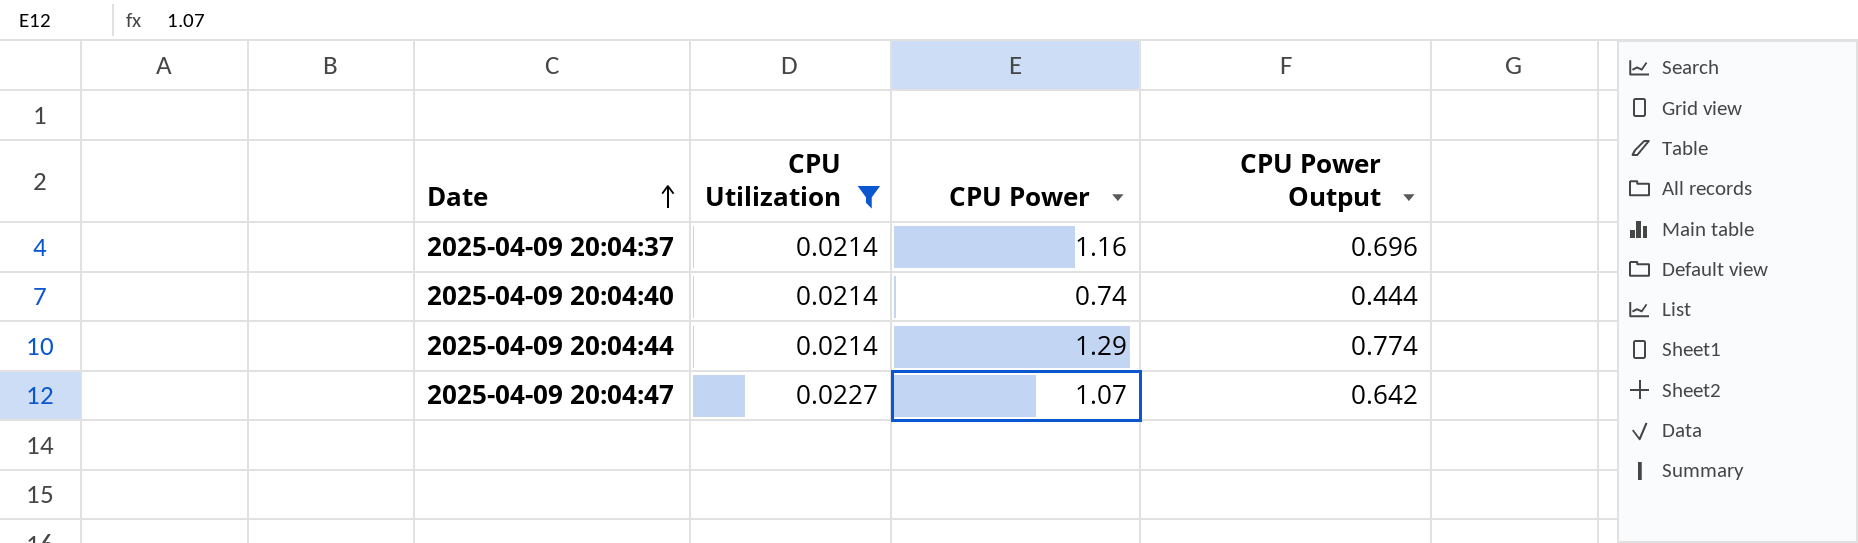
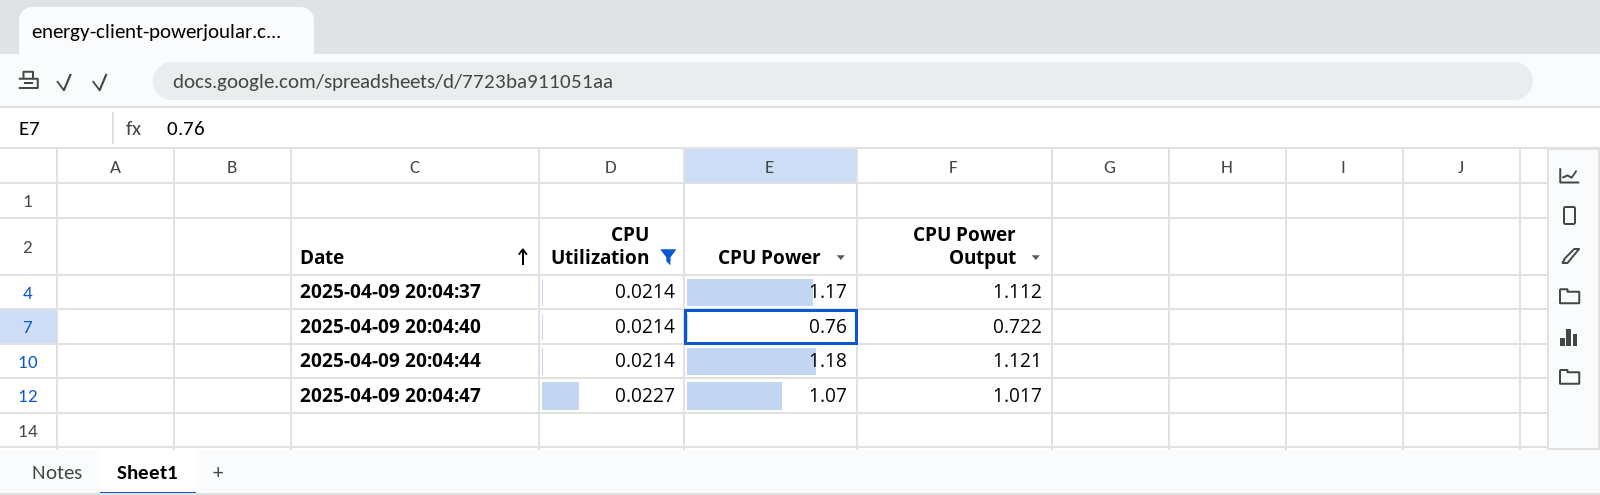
column CPU Power Output | formula: [CPU Power] * 0.6 -> [CPU Power] * 0.95
2025-04-09 20:04:37 | CPU Power: 1.16 -> 1.17
2025-04-09 20:04:40 | CPU Power: 0.74 -> 0.76
2025-04-09 20:04:44 | CPU Power: 1.29 -> 1.18

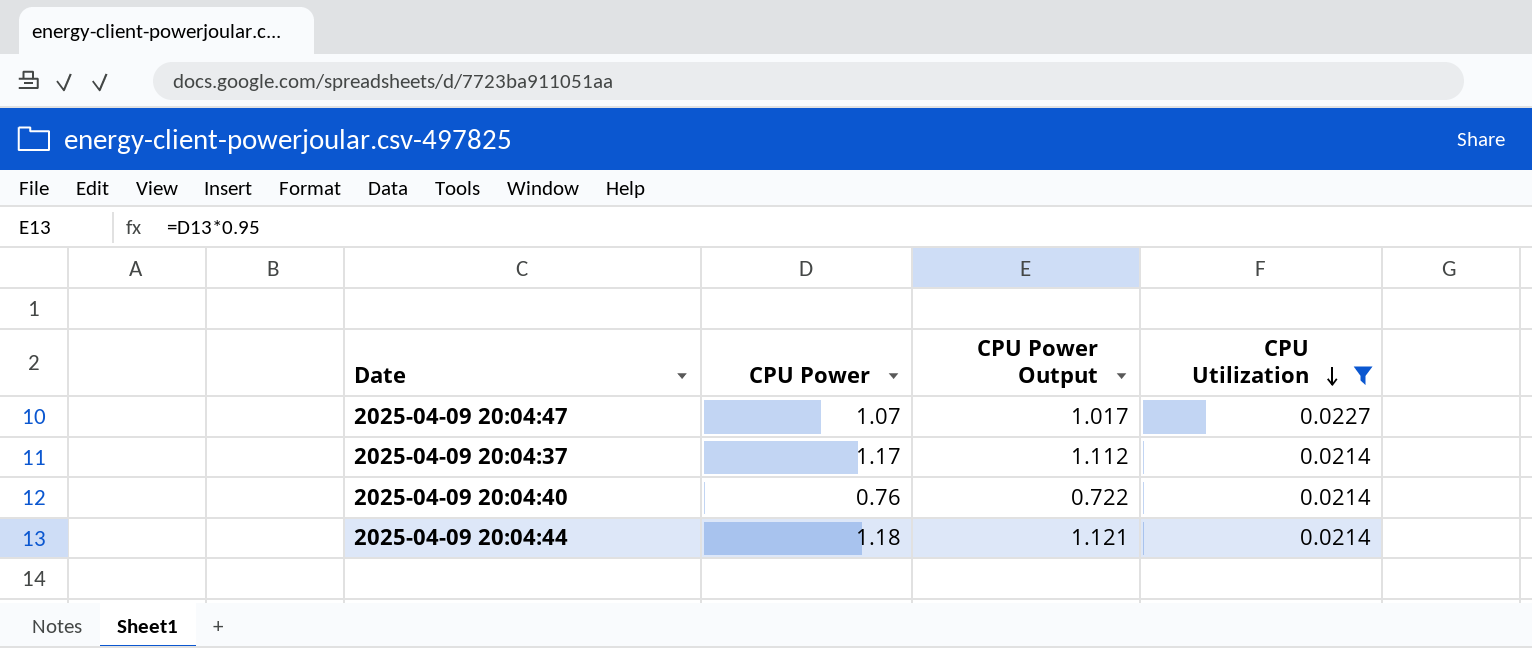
row order: Date ascending -> CPU Utilization descending
column CPU Utilization | position: 2 -> 4

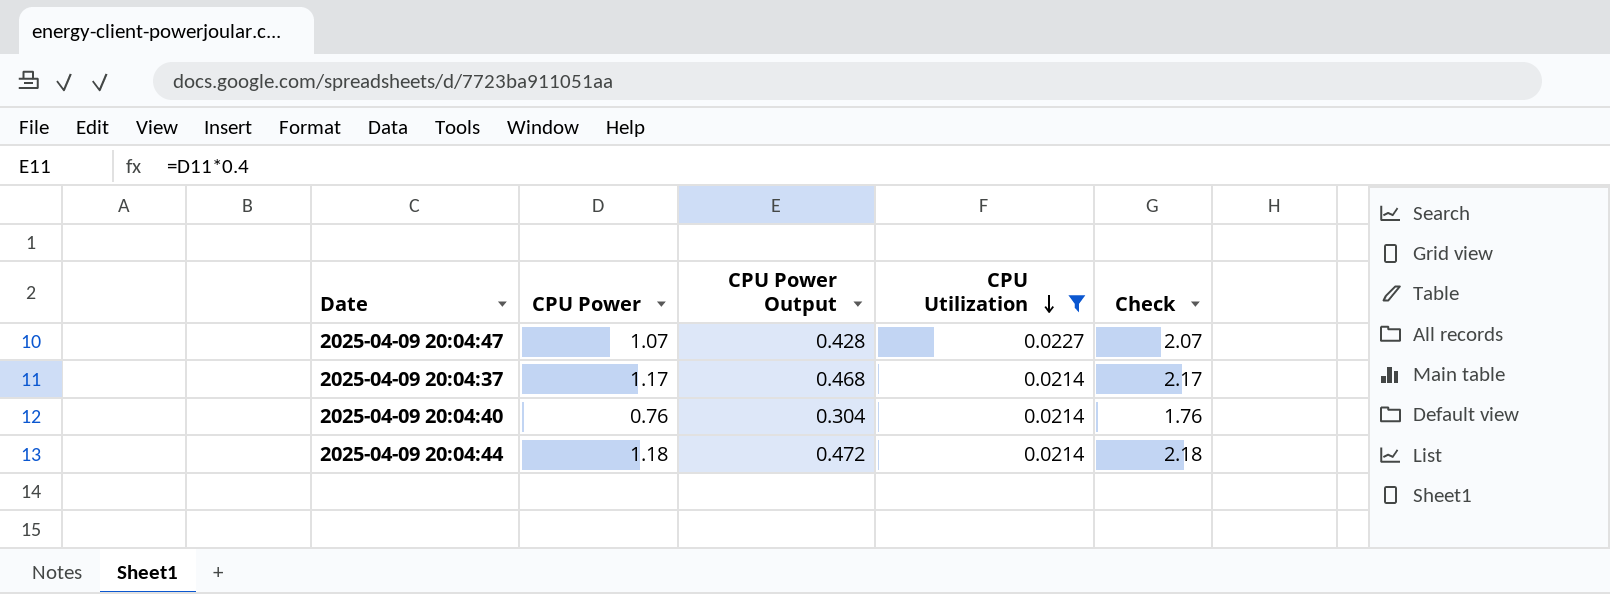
column CPU Power Output | formula: [CPU Power] * 0.95 -> [CPU Power] * 0.4
column Check | formula: none -> [CPU Power] + 1

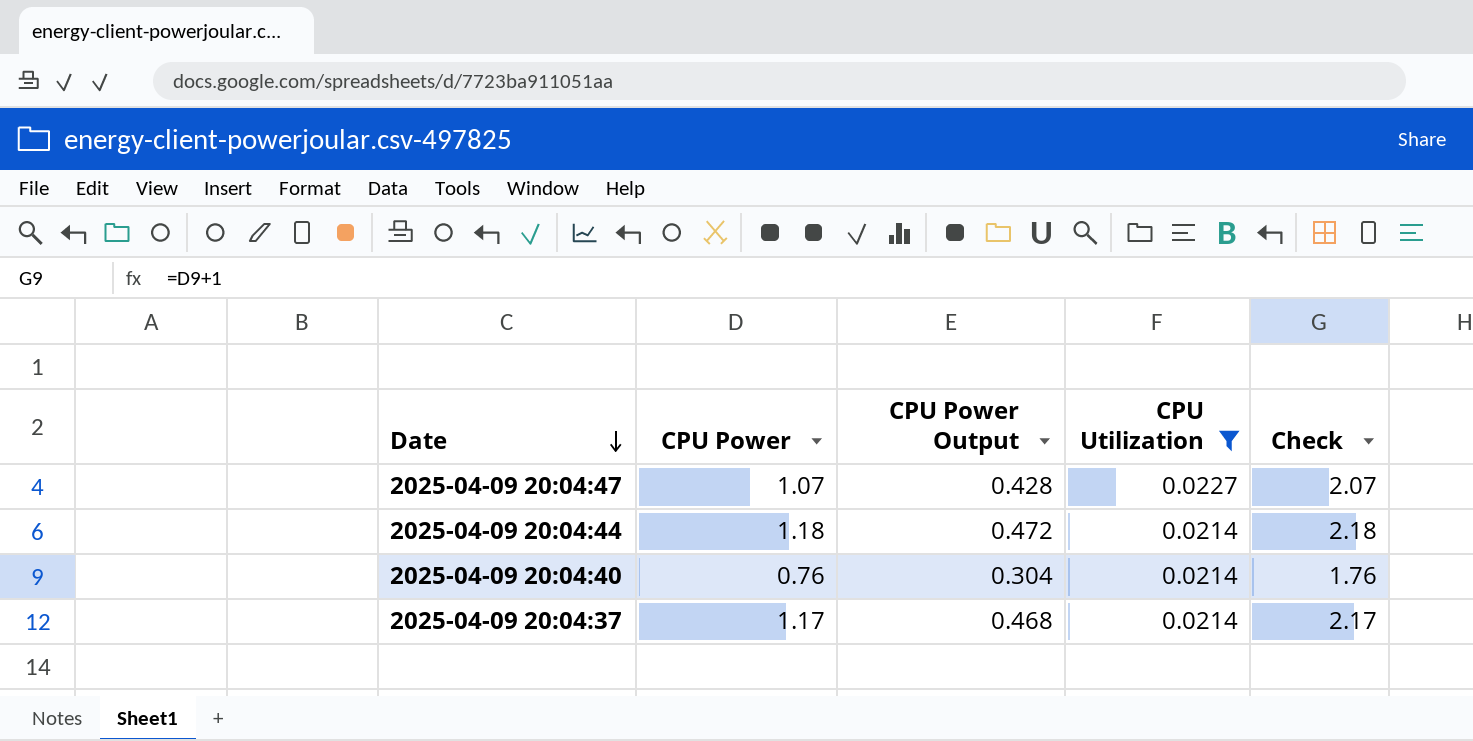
row order: CPU Utilization descending -> Date descending

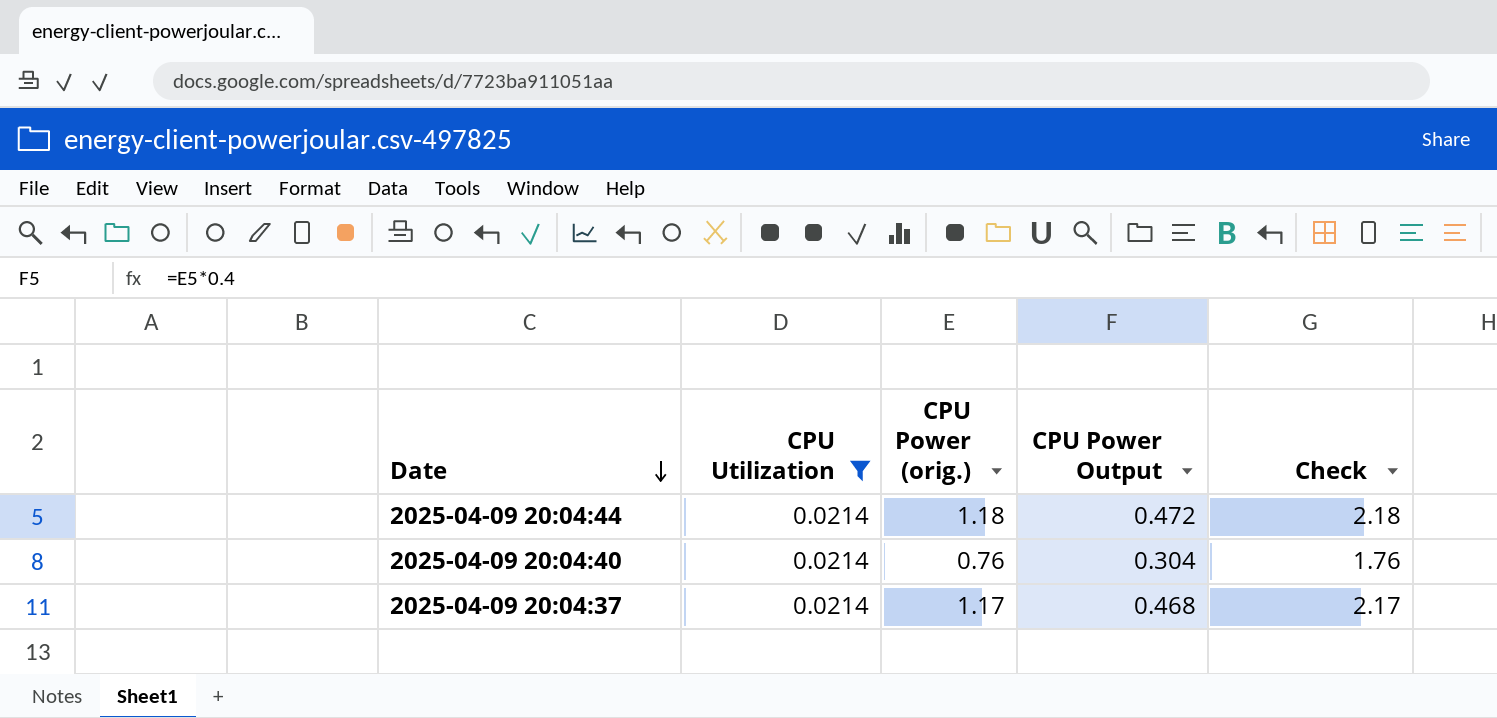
column CPU Utilization | position: 4 -> 2
column name: CPU Power -> CPU Power (orig.)
row 2025-04-09 20:04:47: 1.07 | 0.428 | 0.0227 | 2.07 -> none

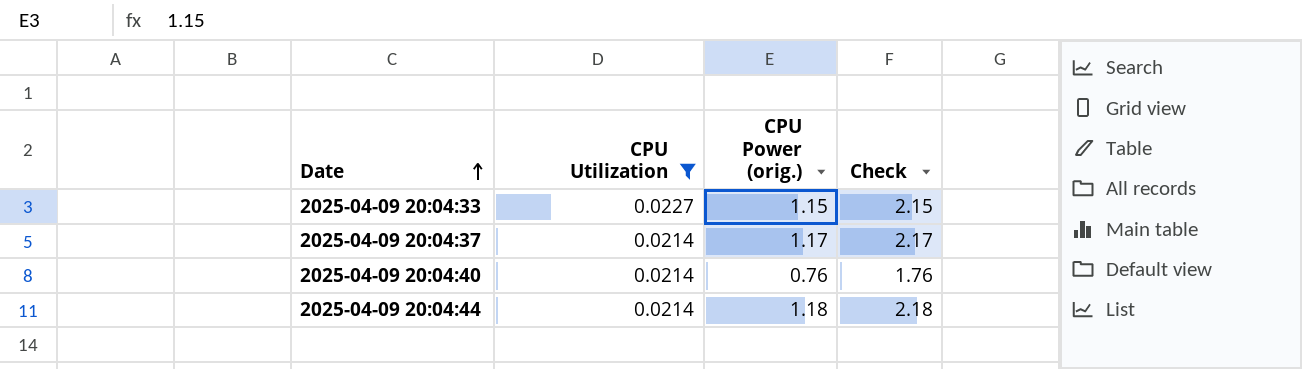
row order: Date descending -> Date ascending
column CPU Power Output | formula: [CPU Power (orig.)] * 0.4 -> none
row 2025-04-09 20:04:33: none -> 0.0227 | 1.15 | 2.15

